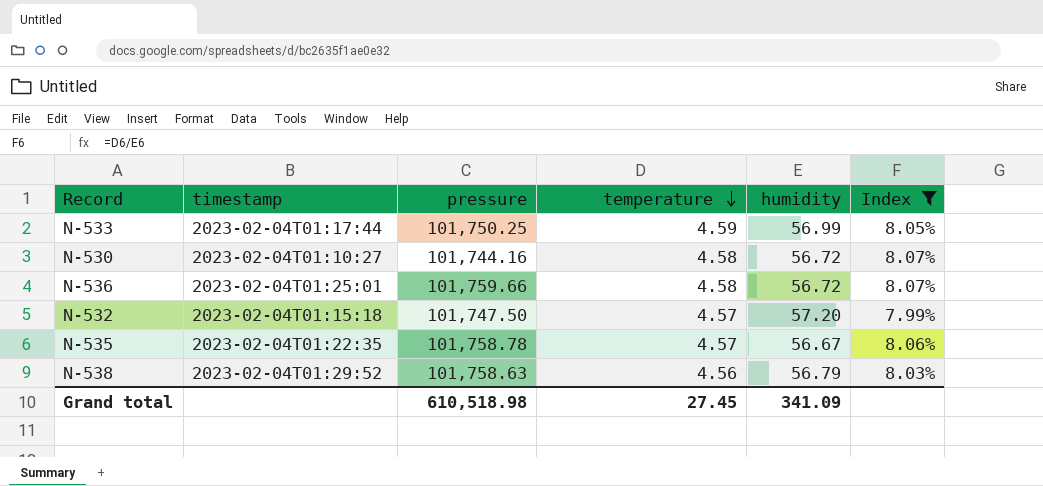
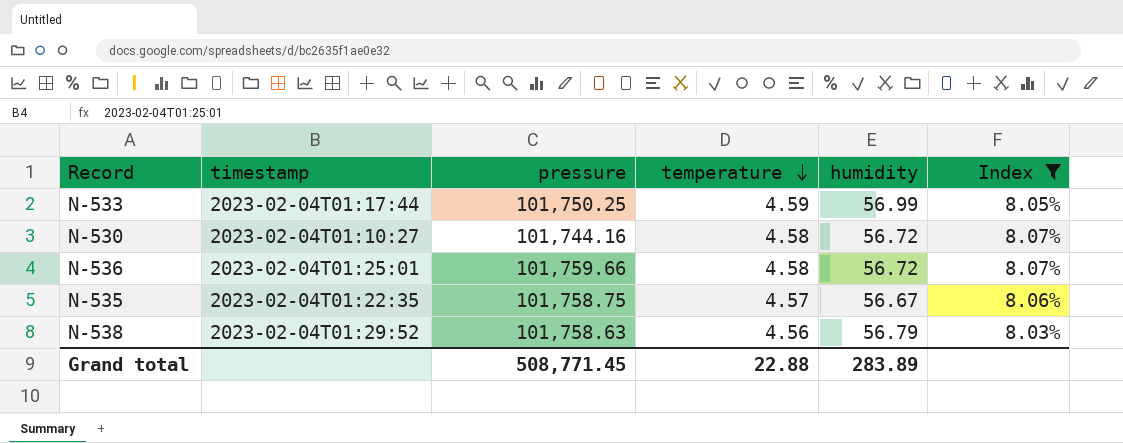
row N-532: 2023-02-04T01:15:18 | 101,747.50 | 4.57 | 57.20 | 7.99% -> none
N-535 | pressure: 101,758.78 -> 101,758.75
Grand total | pressure: 610,518.98 -> 508,771.45
Grand total | temperature: 27.45 -> 22.88
Grand total | humidity: 341.09 -> 283.89

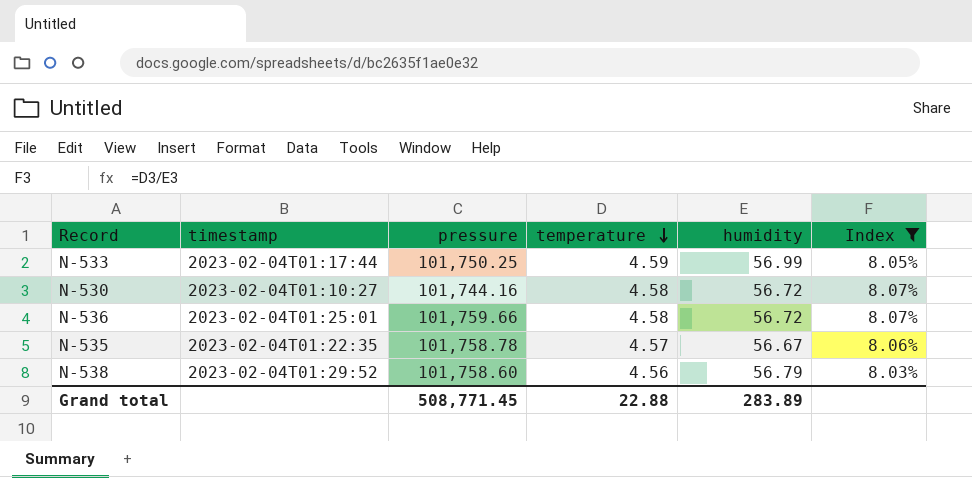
N-535 | pressure: 101,758.75 -> 101,758.78
N-538 | pressure: 101,758.63 -> 101,758.60

